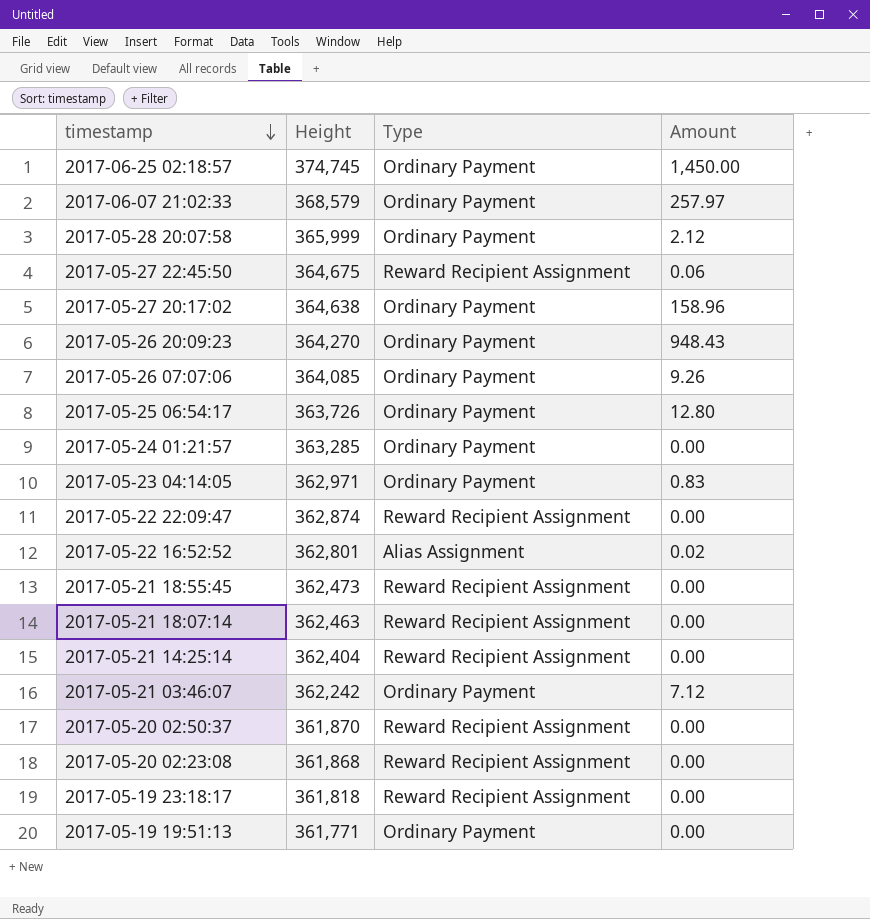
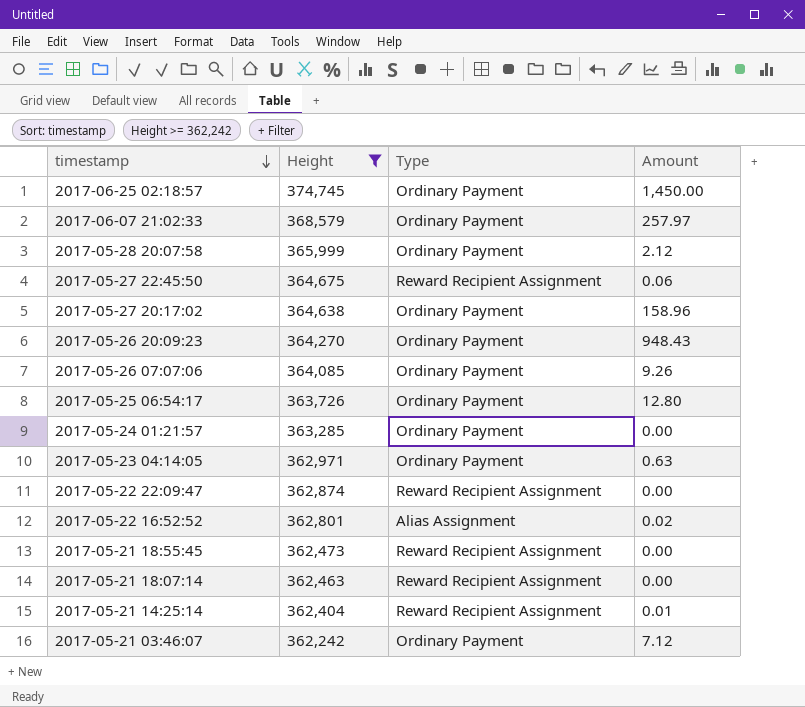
filter: none -> Height >= 362,242
2017-05-23 04:14:05 | Amount: 0.83 -> 0.63
2017-05-21 14:25:14 | Amount: 0.00 -> 0.01

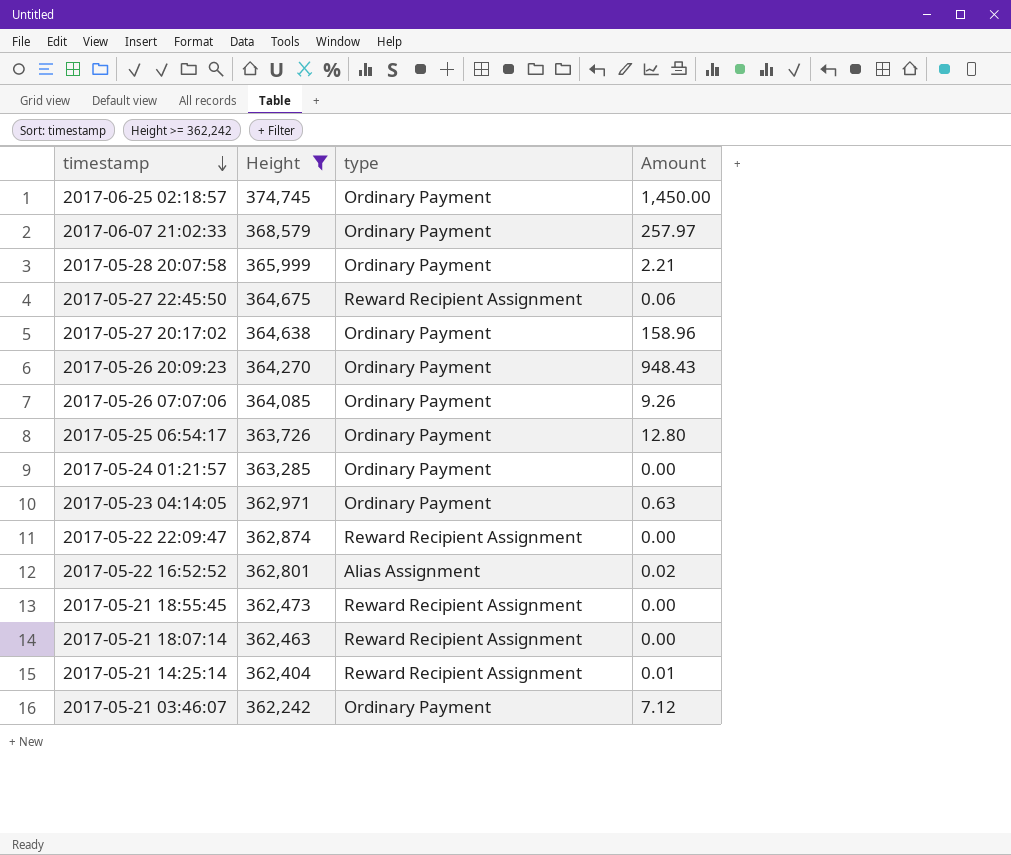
column name: Type -> type
2017-05-28 20:07:58 | Amount: 2.12 -> 2.21

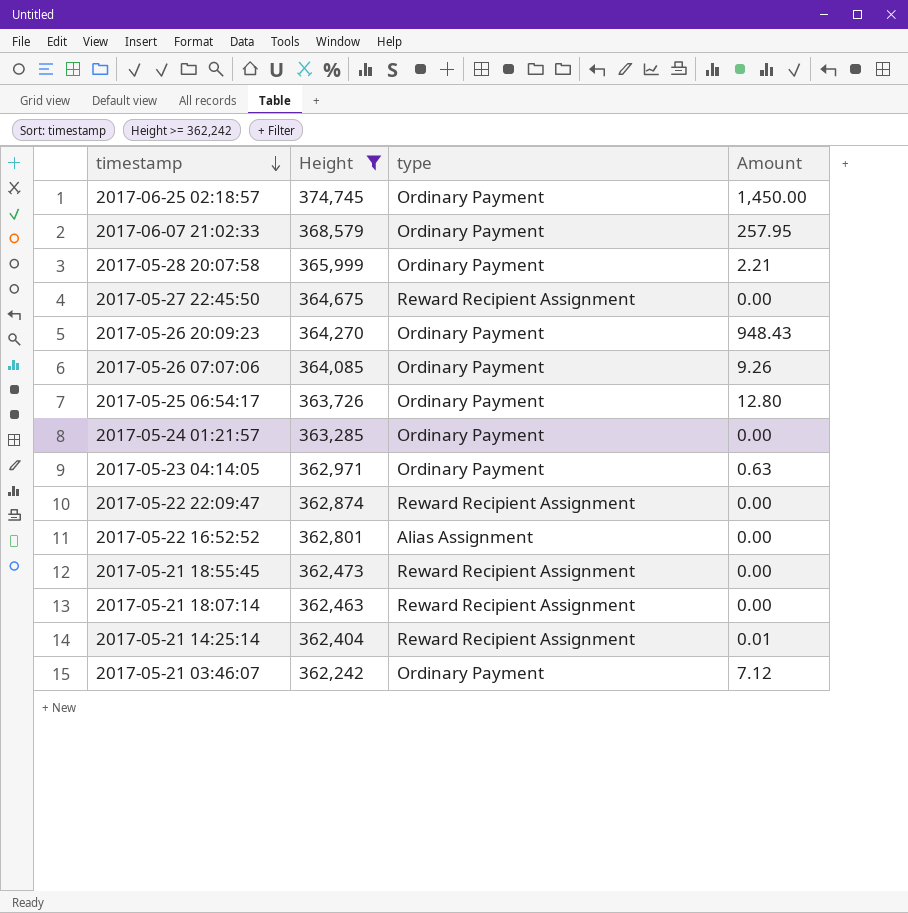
row 2017-05-27 20:17:02: 364,638 | Ordinary Payment | 158.96 -> none
2017-06-07 21:02:33 | Amount: 257.97 -> 257.95
2017-05-27 22:45:50 | Amount: 0.06 -> 0.00
2017-05-22 16:52:52 | Amount: 0.02 -> 0.00

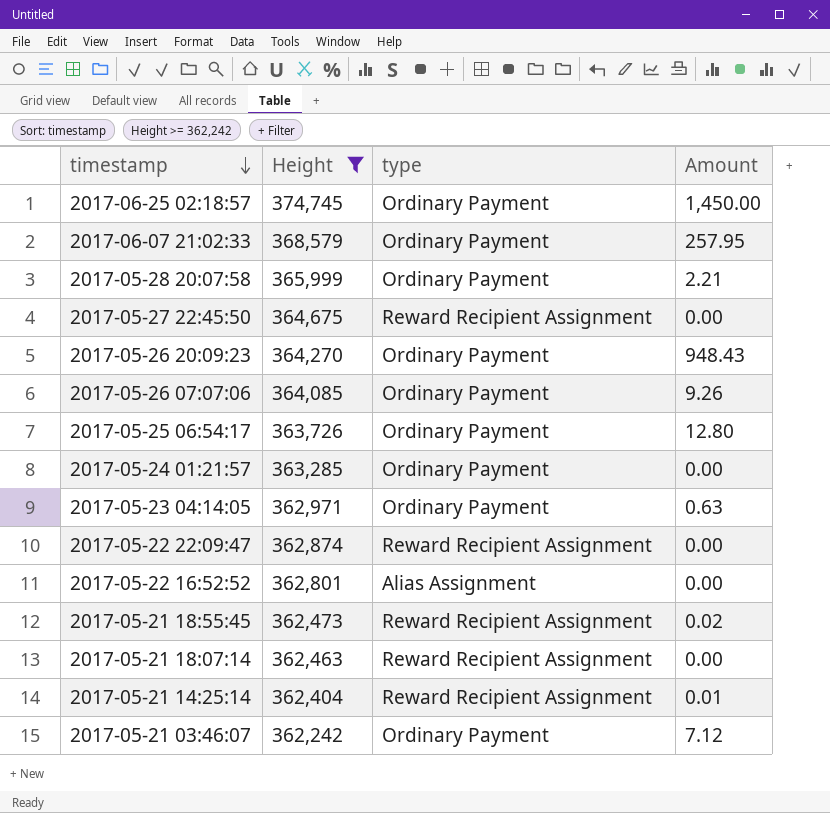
2017-05-21 18:55:45 | Amount: 0.00 -> 0.02

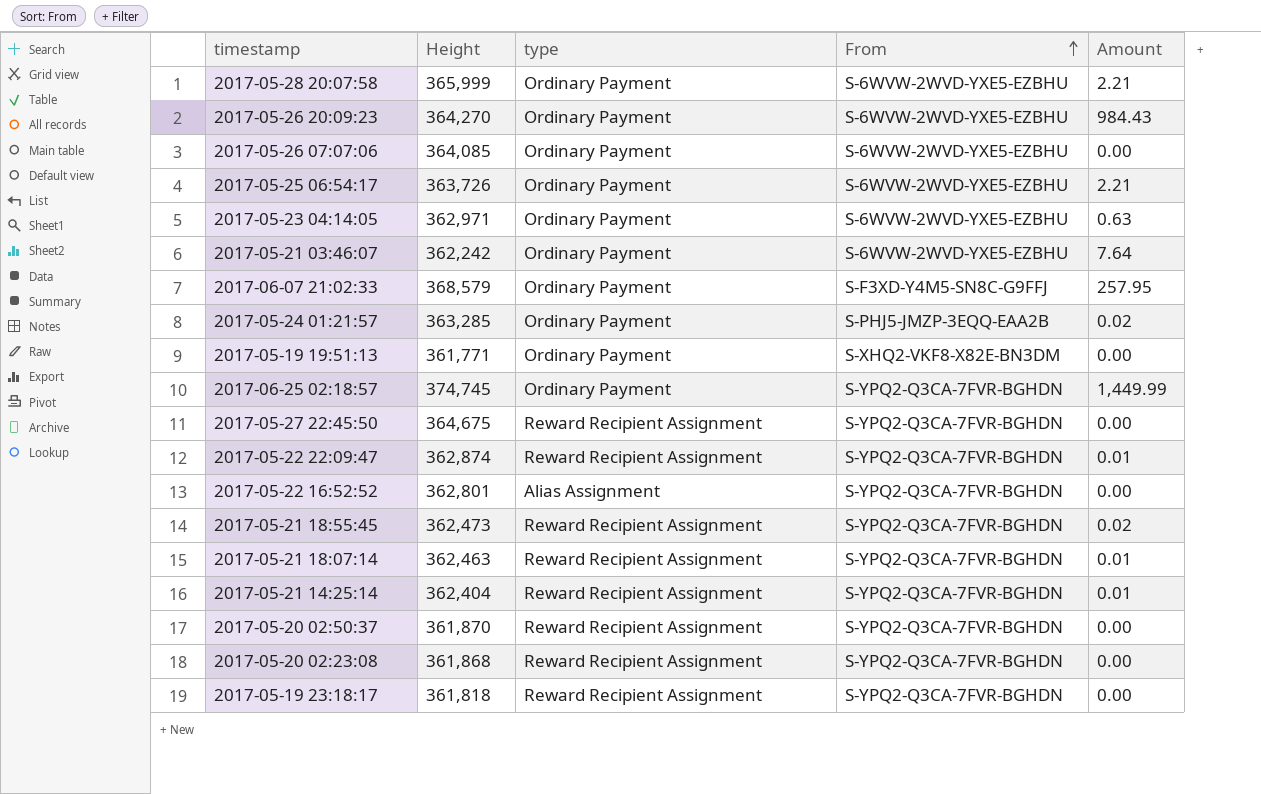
filter: Height >= 362,242 -> none
row order: timestamp descending -> From ascending
column From | position: none -> 4
2017-05-26 20:09:23 | Amount: 948.43 -> 984.43
2017-05-26 07:07:06 | Amount: 9.26 -> 0.00
2017-05-25 06:54:17 | Amount: 12.80 -> 2.21
2017-05-21 03:46:07 | Amount: 7.12 -> 7.64
2017-05-24 01:21:57 | Amount: 0.00 -> 0.02
2017-06-25 02:18:57 | Amount: 1,450.00 -> 1,449.99
2017-05-22 22:09:47 | Amount: 0.00 -> 0.01
2017-05-21 18:07:14 | Amount: 0.00 -> 0.01

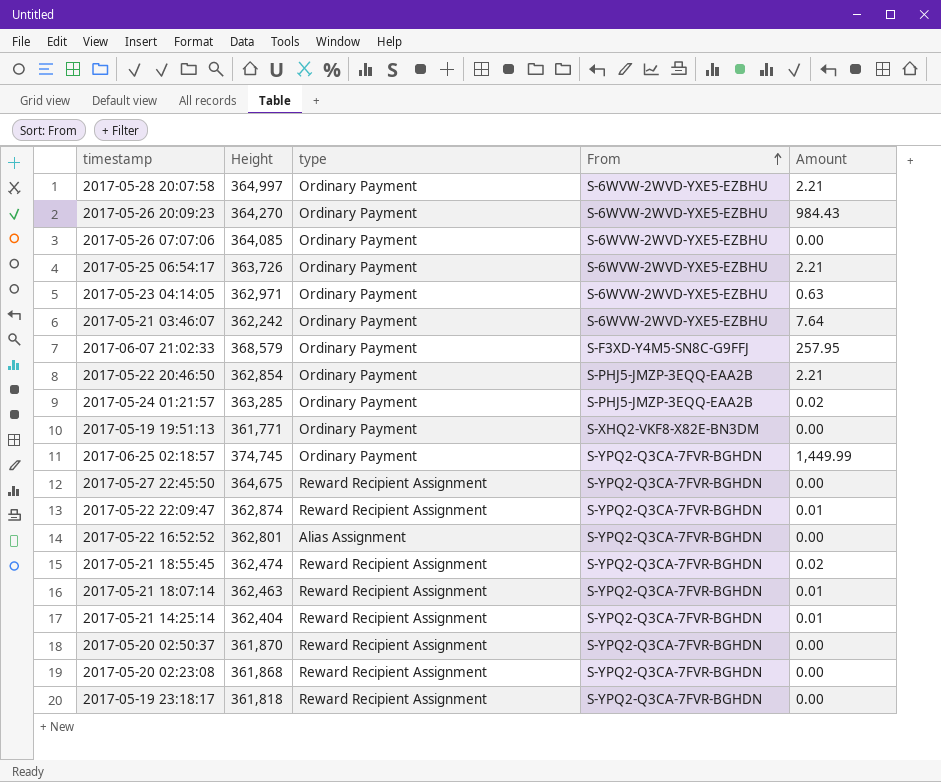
2017-05-28 20:07:58 | Height: 365,999 -> 364,997
row 2017-05-22 20:46:50: none -> 362,854 | Ordinary Payment | S-PHJ5-JMZP-3EQQ-EAA2B | 2.21
2017-05-21 18:55:45 | Height: 362,473 -> 362,474

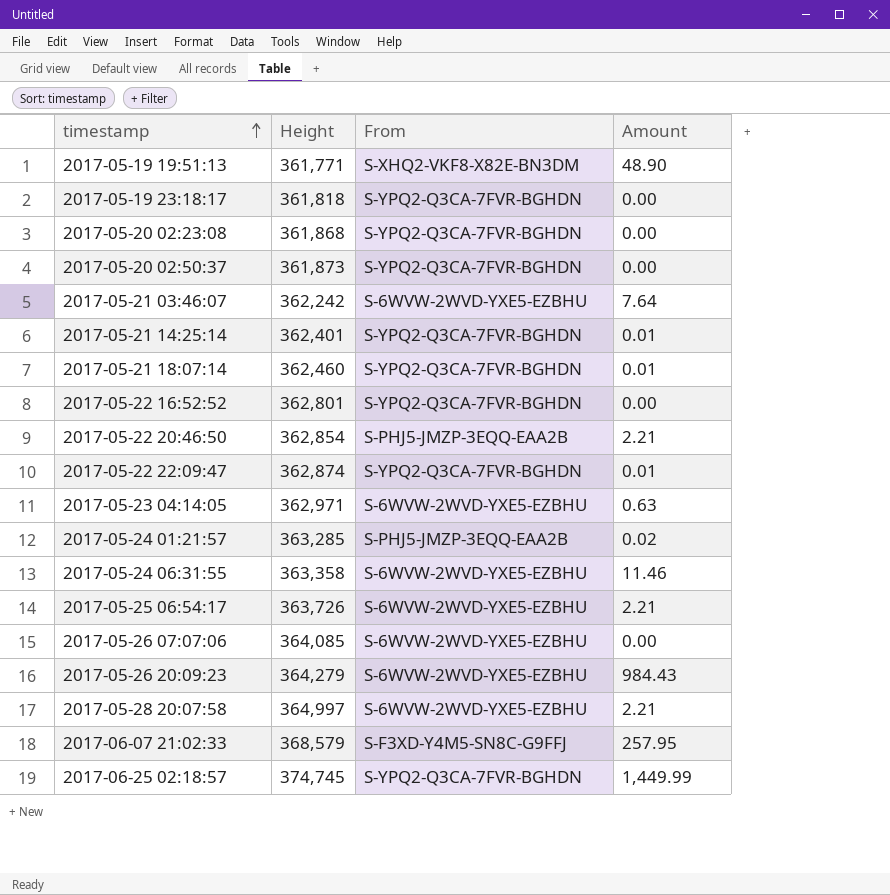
row order: From ascending -> timestamp ascending
column type | position: 3 -> none
row 2017-05-27 22:45:50: 364,675 | Reward Recipient Assignment | S-YPQ2-Q3CA-7FVR-BGHDN | 0.00 -> none
row 2017-05-21 18:55:45: 362,474 | Reward Recipient Assignment | S-YPQ2-Q3CA-7FVR-BGHDN | 0.02 -> none
2017-05-19 19:51:13 | Amount: 0.00 -> 48.90
2017-05-20 02:50:37 | Height: 361,870 -> 361,873
2017-05-21 14:25:14 | Height: 362,404 -> 362,401
2017-05-21 18:07:14 | Height: 362,463 -> 362,460
row 2017-05-24 06:31:55: none -> 363,358 | S-6WVW-2WVD-YXE5-EZBHU | 11.46
2017-05-26 20:09:23 | Height: 364,270 -> 364,279

